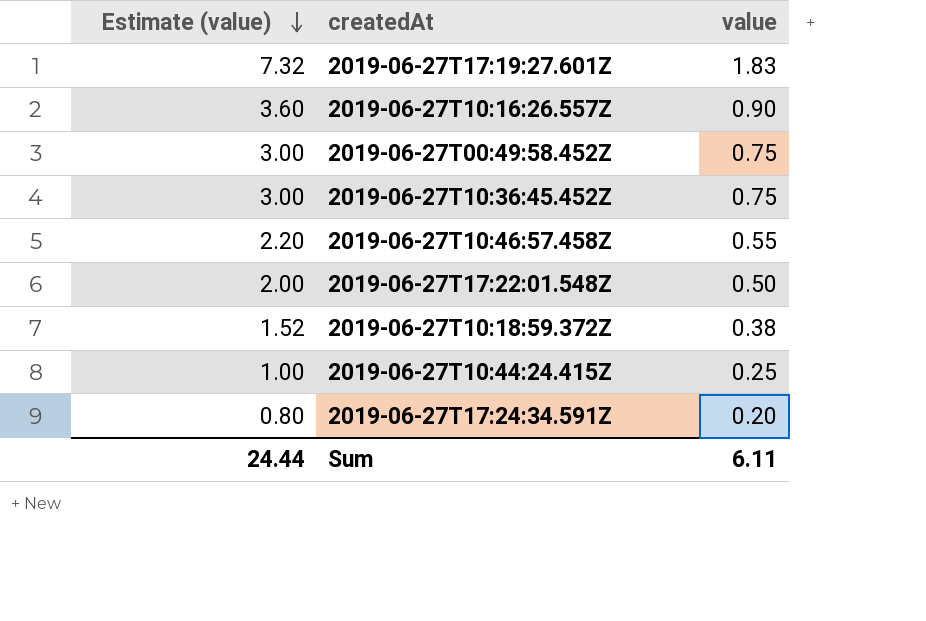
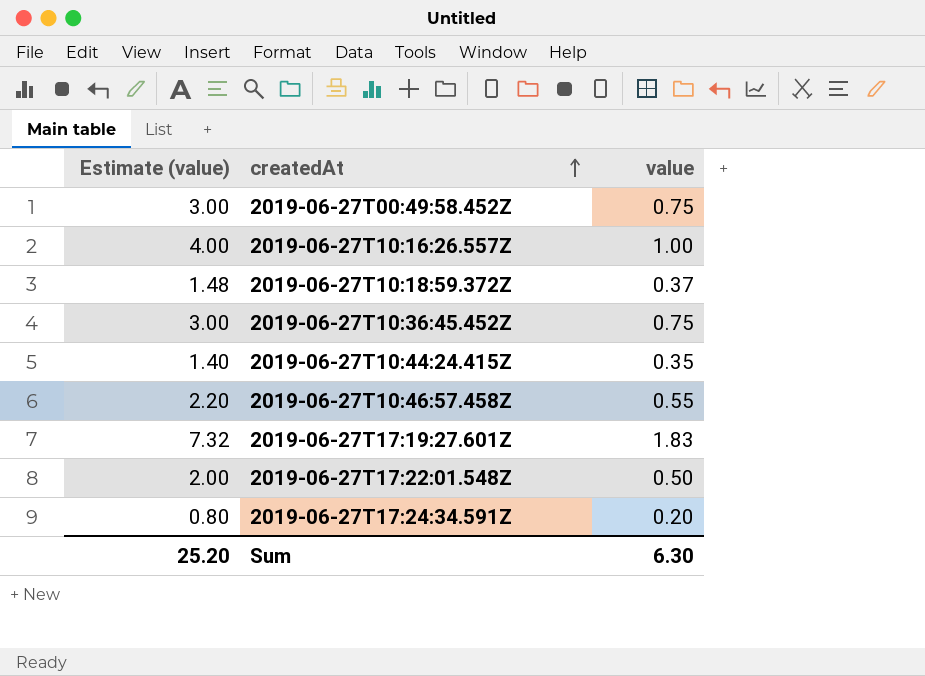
row order: Estimate (value) descending -> createdAt ascending
2019-06-27T10:16:26.557Z | Estimate (value): 3.60 -> 4.00
2019-06-27T10:16:26.557Z | value: 0.90 -> 1.00
2019-06-27T10:18:59.372Z | Estimate (value): 1.52 -> 1.48
2019-06-27T10:18:59.372Z | value: 0.38 -> 0.37
2019-06-27T10:44:24.415Z | Estimate (value): 1.00 -> 1.40
2019-06-27T10:44:24.415Z | value: 0.25 -> 0.35
Sum | Estimate (value): 24.44 -> 25.20
Sum | value: 6.11 -> 6.30

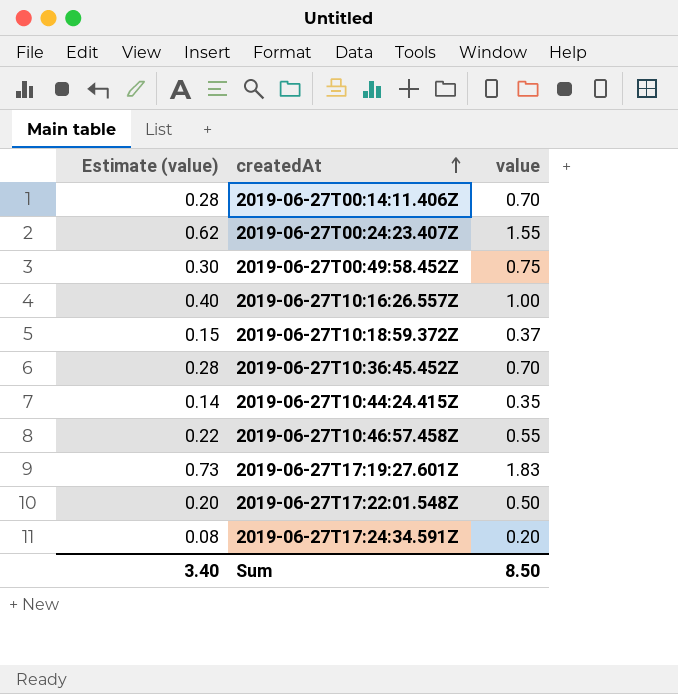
column Estimate (value) | formula: [value] * 4 -> [value] * 0.4
row 2019-06-27T00:14:11.406Z: none -> 0.28 | 0.70
row 2019-06-27T00:24:23.407Z: none -> 0.62 | 1.55
2019-06-27T10:36:45.452Z | value: 0.75 -> 0.70
Sum | Estimate (value): 25.20 -> 3.40
Sum | value: 6.30 -> 8.50

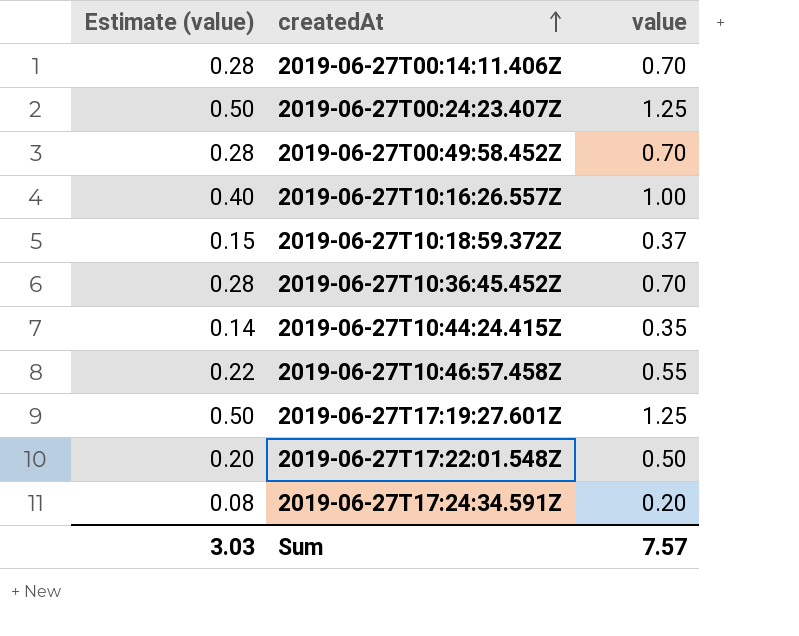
2019-06-27T00:24:23.407Z | Estimate (value): 0.62 -> 0.50
2019-06-27T00:24:23.407Z | value: 1.55 -> 1.25
2019-06-27T00:49:58.452Z | Estimate (value): 0.30 -> 0.28
2019-06-27T00:49:58.452Z | value: 0.75 -> 0.70
2019-06-27T17:19:27.601Z | Estimate (value): 0.73 -> 0.50
2019-06-27T17:19:27.601Z | value: 1.83 -> 1.25
Sum | Estimate (value): 3.40 -> 3.03
Sum | value: 8.50 -> 7.57

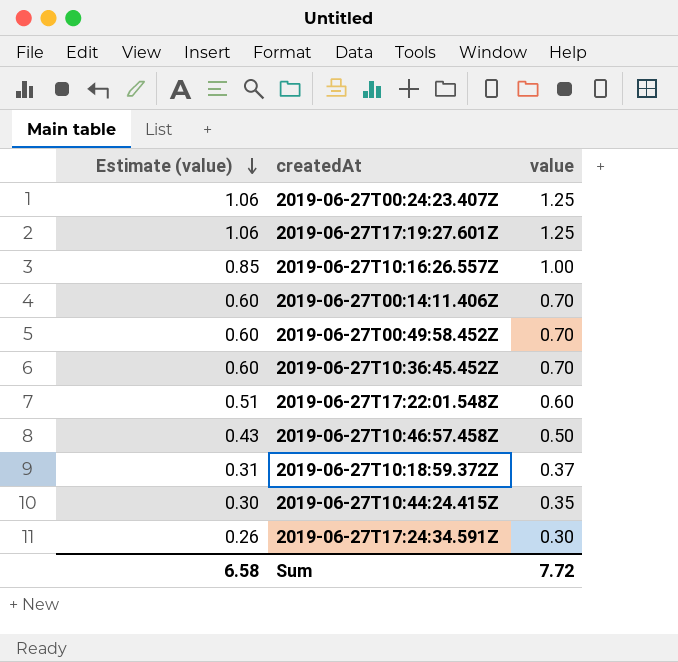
row order: createdAt ascending -> Estimate (value) descending
column Estimate (value) | formula: [value] * 0.4 -> [value] * 0.85
2019-06-27T17:22:01.548Z | value: 0.50 -> 0.60
2019-06-27T10:46:57.458Z | value: 0.55 -> 0.50
2019-06-27T17:24:34.591Z | value: 0.20 -> 0.30
Sum | Estimate (value): 3.03 -> 6.58
Sum | value: 7.57 -> 7.72

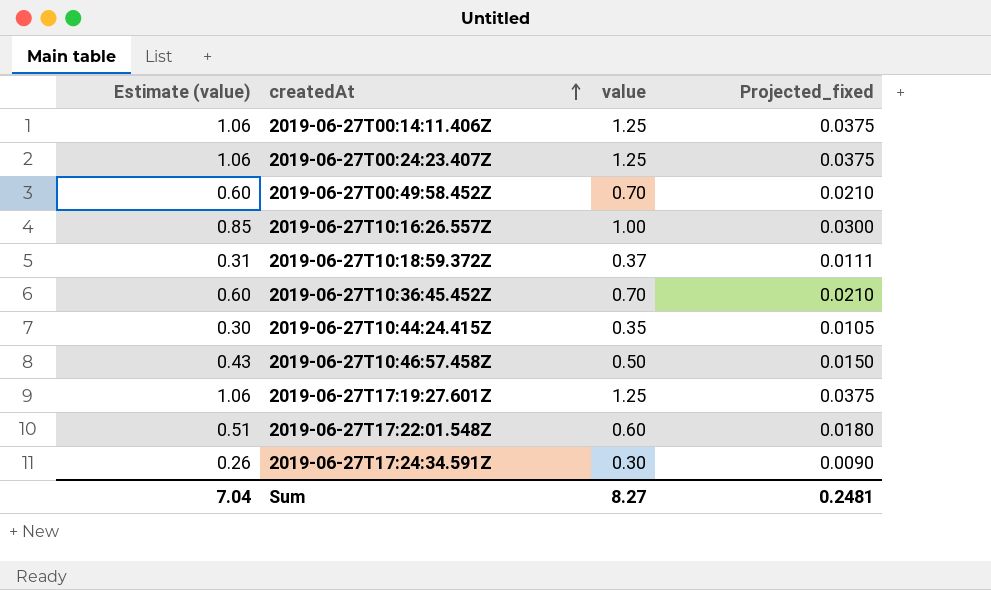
row order: Estimate (value) descending -> createdAt ascending
column Projected_fixed | formula: none -> [value] * 0.03
2019-06-27T00:14:11.406Z | Estimate (value): 0.60 -> 1.06
2019-06-27T00:14:11.406Z | value: 0.70 -> 1.25
Sum | Estimate (value): 6.58 -> 7.04
Sum | value: 7.72 -> 8.27

